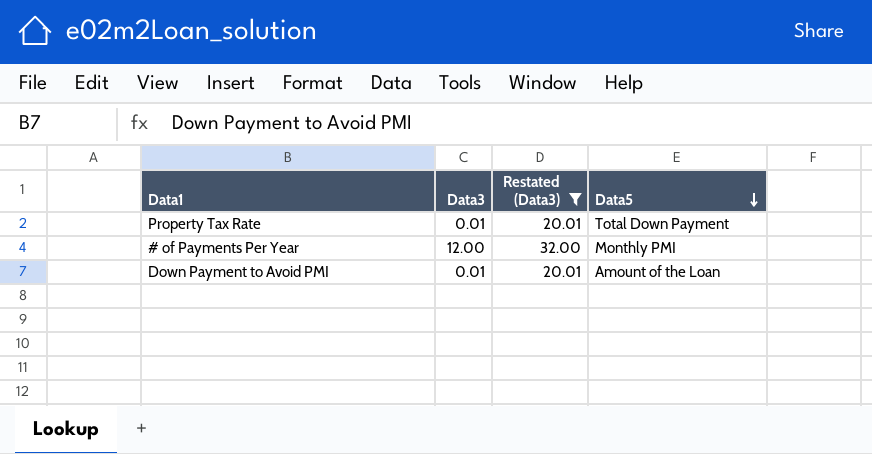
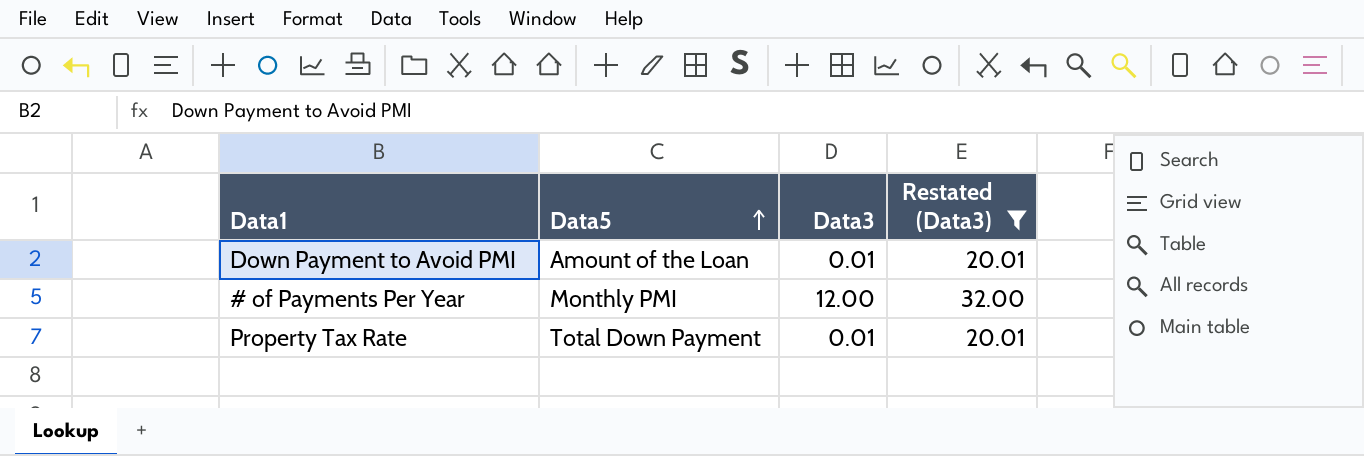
row order: Data5 descending -> Data5 ascending
column Data5 | position: 4 -> 2

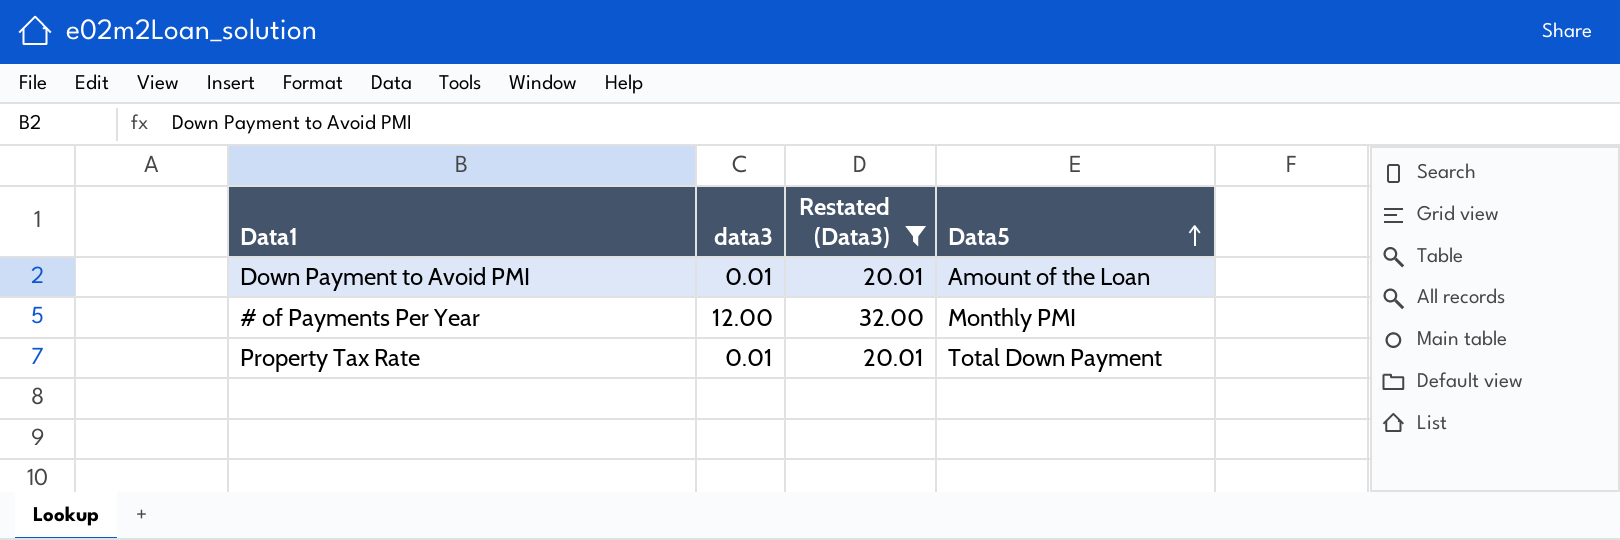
column name: Data3 -> data3
column Data5 | position: 2 -> 4

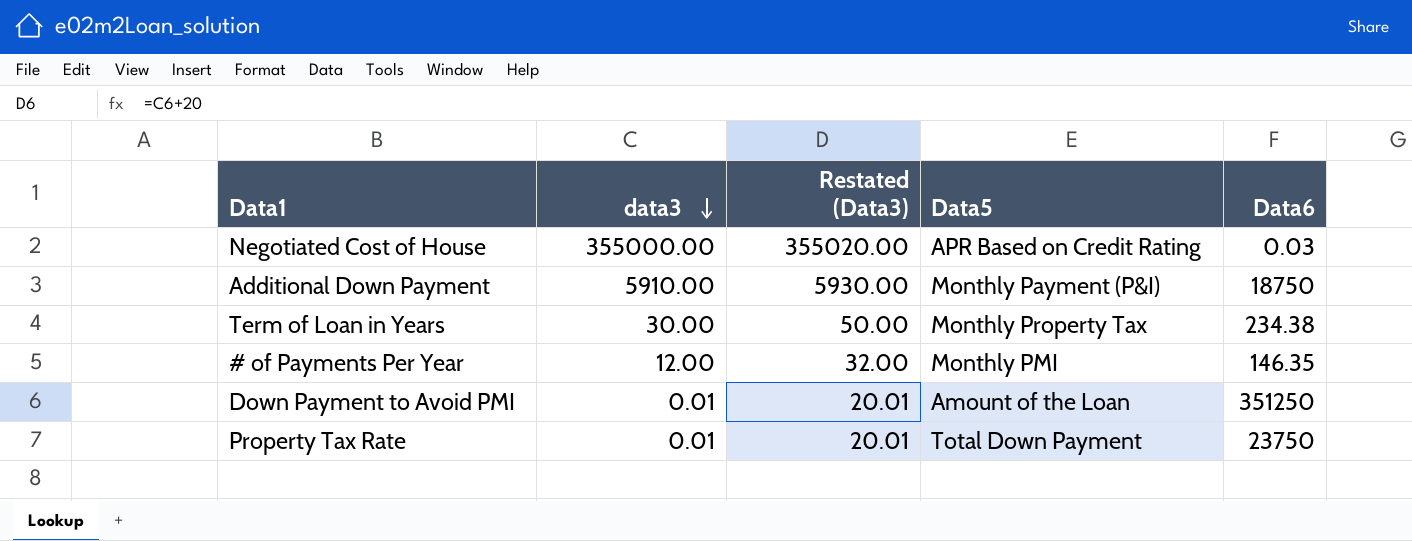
filter: Restated (Data3) <= 32.00 -> none
row order: Data5 ascending -> data3 descending
column Data6 | position: none -> 5

